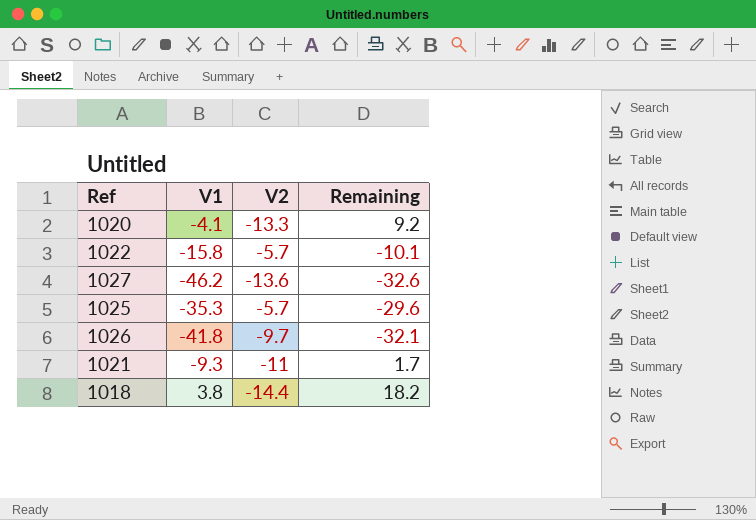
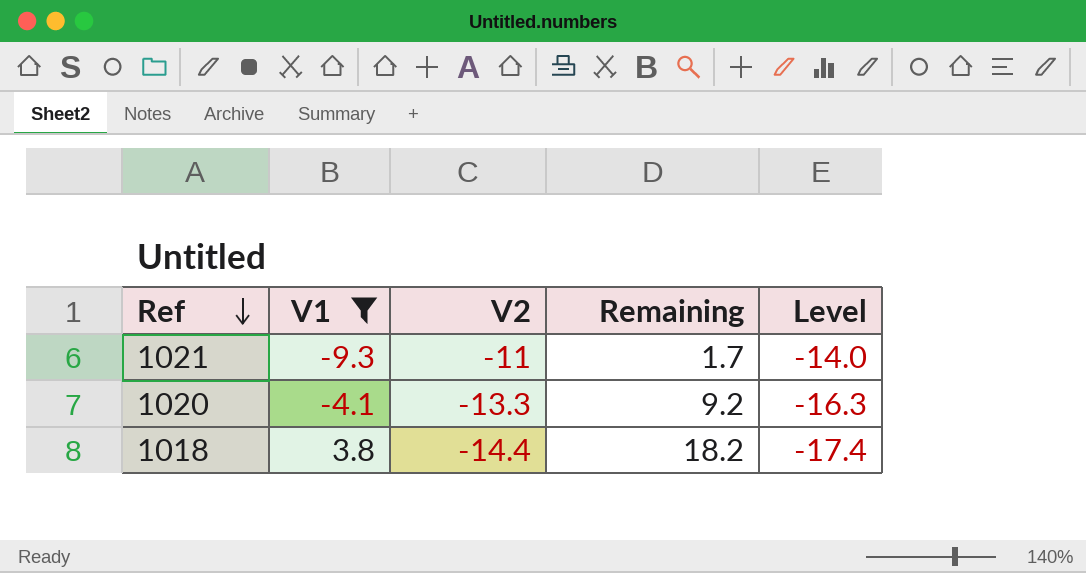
filter: none -> V1 >= -9.3
row order: none -> Ref descending
column Level | formula: none -> [V2] - 3

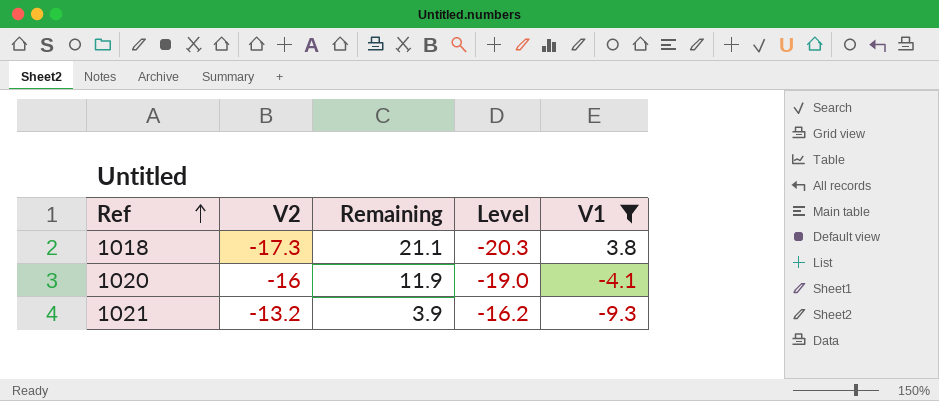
row order: Ref descending -> Ref ascending
column V1 | position: 2 -> 5
1018 | V2: -14.4 -> -17.3
1018 | Remaining: 18.2 -> 21.1
1018 | Level: -17.4 -> -20.3
1020 | V2: -13.3 -> -16
1020 | Remaining: 9.2 -> 11.9
1020 | Level: -16.3 -> -19.0
1021 | V2: -11 -> -13.2
1021 | Remaining: 1.7 -> 3.9
1021 | Level: -14.0 -> -16.2

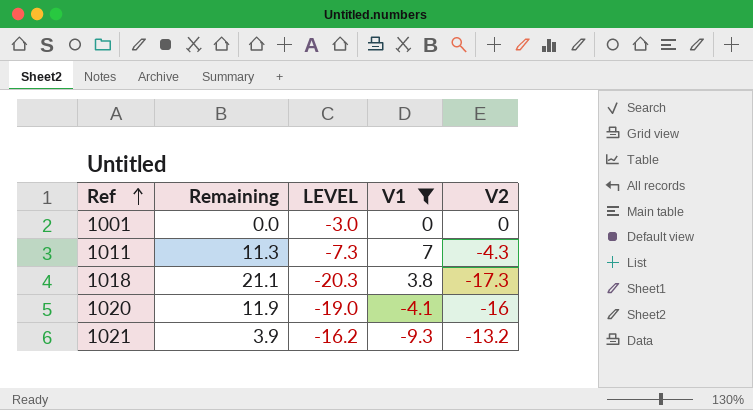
column name: Level -> LEVEL
column V2 | position: 2 -> 5
row 1001: none -> 0.0 | -3.0 | 0 | 0
row 1011: none -> 11.3 | -7.3 | 7 | -4.3

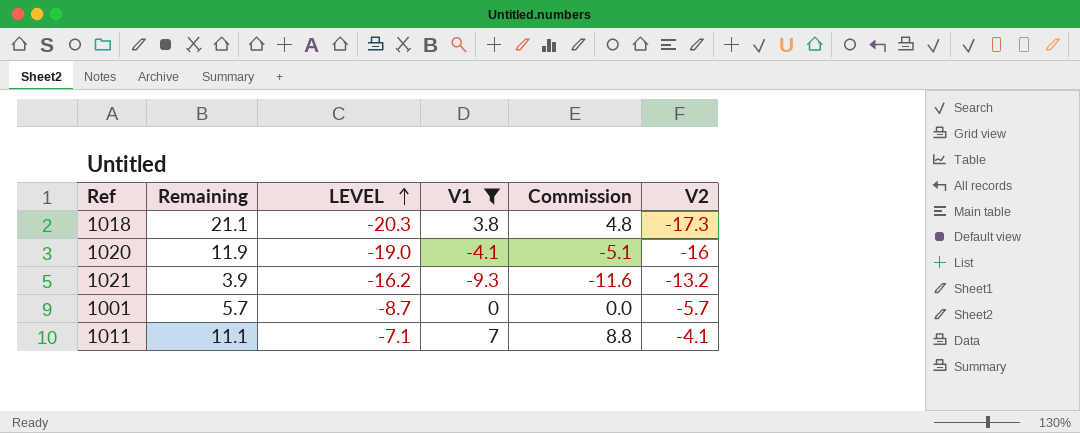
row order: Ref ascending -> LEVEL ascending
column Commission | formula: none -> [V1] * 1.25
1001 | Remaining: 0.0 -> 5.7
1001 | LEVEL: -3.0 -> -8.7
1001 | V2: 0 -> -5.7
1011 | Remaining: 11.3 -> 11.1
1011 | LEVEL: -7.3 -> -7.1
1011 | V2: -4.3 -> -4.1

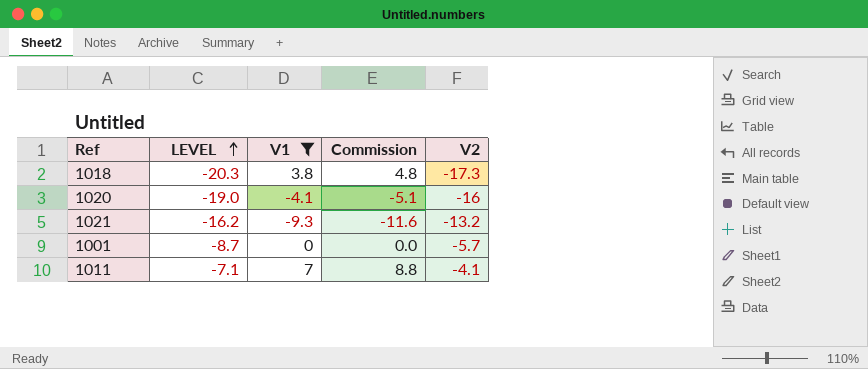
column Remaining | formula: [V1] - [V2] -> none

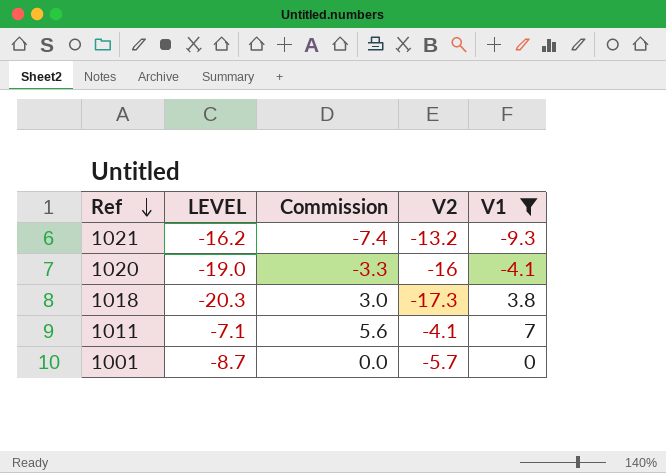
row order: LEVEL ascending -> Ref descending
column Commission | formula: [V1] * 1.25 -> [V1] * 0.8
column V1 | position: 3 -> 5

